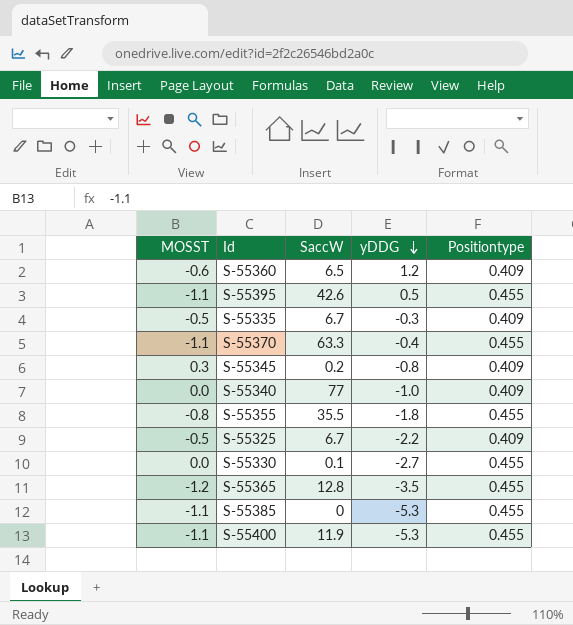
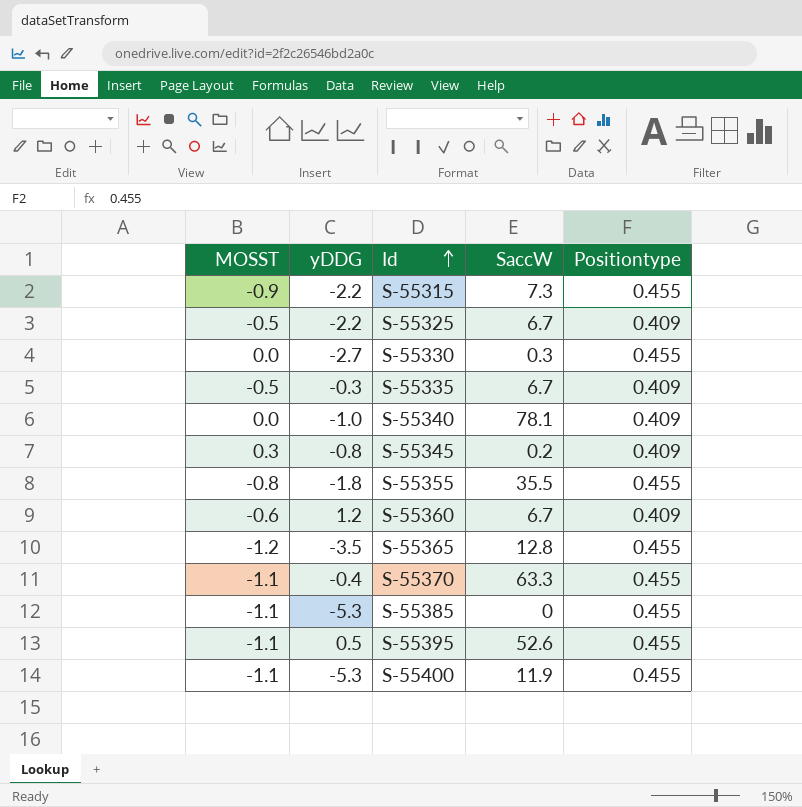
row order: yDDG descending -> Id ascending
column yDDG | position: 4 -> 2
row S-55315: none -> -0.9 | -2.2 | 7.3 | 0.455
S-55330 | SaccW: 0.1 -> 0.3
S-55340 | SaccW: 77 -> 78.1
S-55360 | SaccW: 6.5 -> 6.7
S-55395 | SaccW: 42.6 -> 52.6

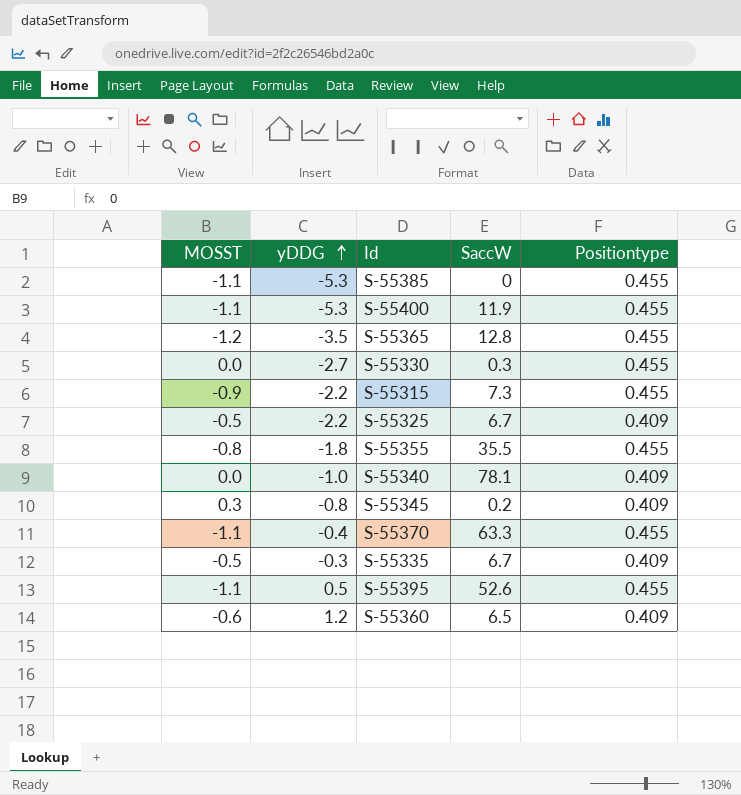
row order: Id ascending -> yDDG ascending
S-55360 | SaccW: 6.7 -> 6.5

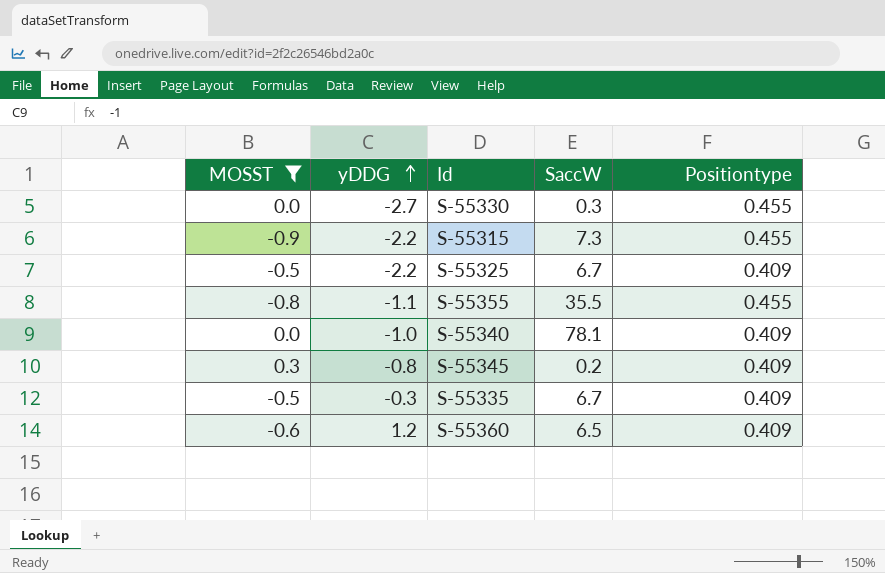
filter: none -> MOSST >= -0.9
S-55355 | yDDG: -1.8 -> -1.1

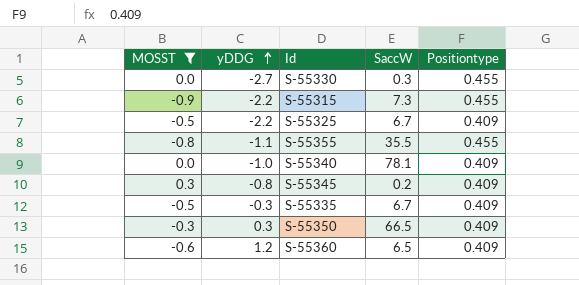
row S-55350: none -> -0.3 | 0.3 | 66.5 | 0.409

